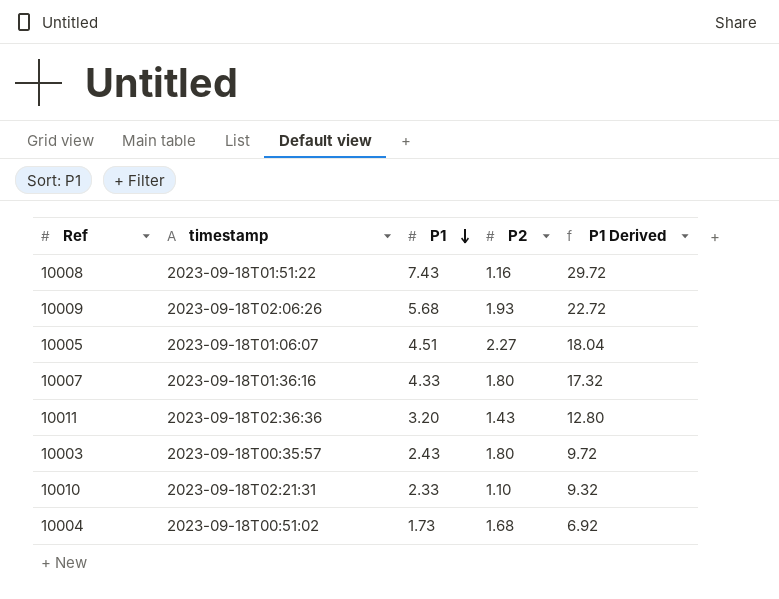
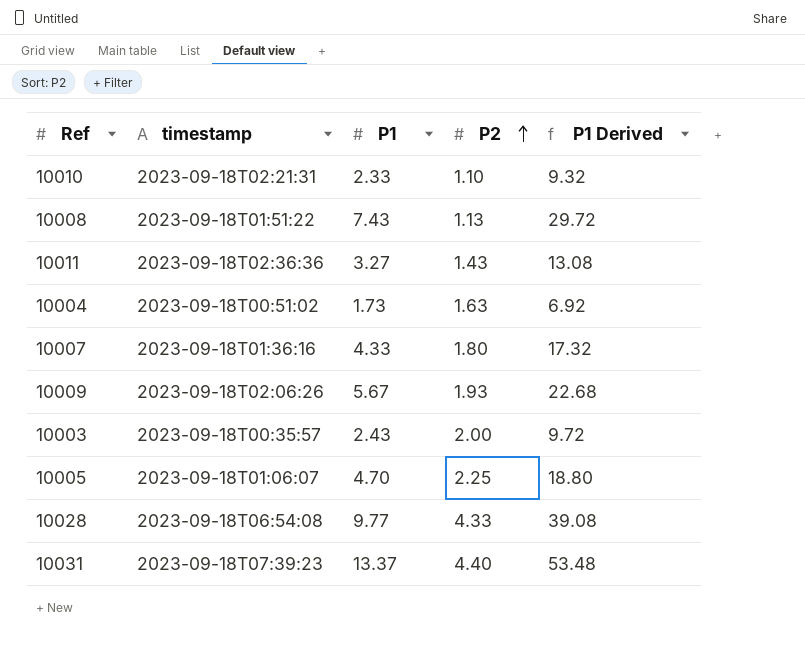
row order: P1 descending -> P2 ascending
10008 | P2: 1.16 -> 1.13
10011 | P1: 3.20 -> 3.27
10011 | P1 Derived: 12.80 -> 13.08
10004 | P2: 1.68 -> 1.63
10009 | P1: 5.68 -> 5.67
10009 | P1 Derived: 22.72 -> 22.68
10003 | P2: 1.80 -> 2.00
10005 | P1: 4.51 -> 4.70
10005 | P2: 2.27 -> 2.25
10005 | P1 Derived: 18.04 -> 18.80
row 10028: none -> 2023-09-18T06:54:08 | 9.77 | 4.33 | 39.08
row 10031: none -> 2023-09-18T07:39:23 | 13.37 | 4.40 | 53.48

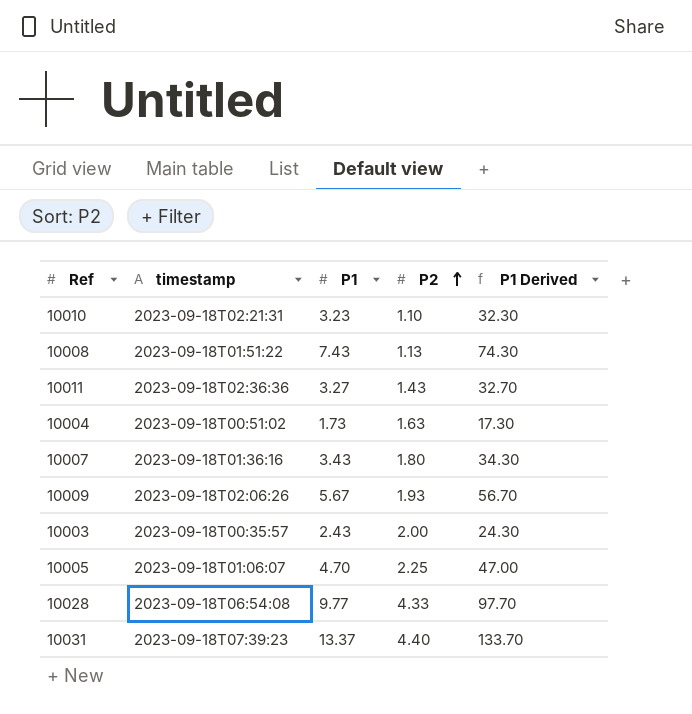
column P1 Derived | formula: [P1] * 4 -> [P1] * 10
10010 | P1: 2.33 -> 3.23
10007 | P1: 4.33 -> 3.43

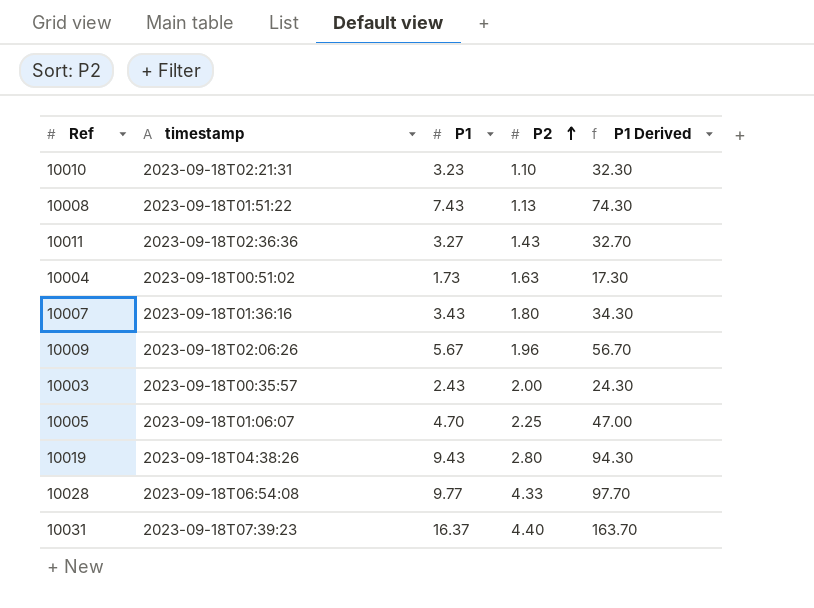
10009 | P2: 1.93 -> 1.96
row 10019: none -> 2023-09-18T04:38:26 | 9.43 | 2.80 | 94.30
10031 | P1: 13.37 -> 16.37
10031 | P1 Derived: 133.70 -> 163.70

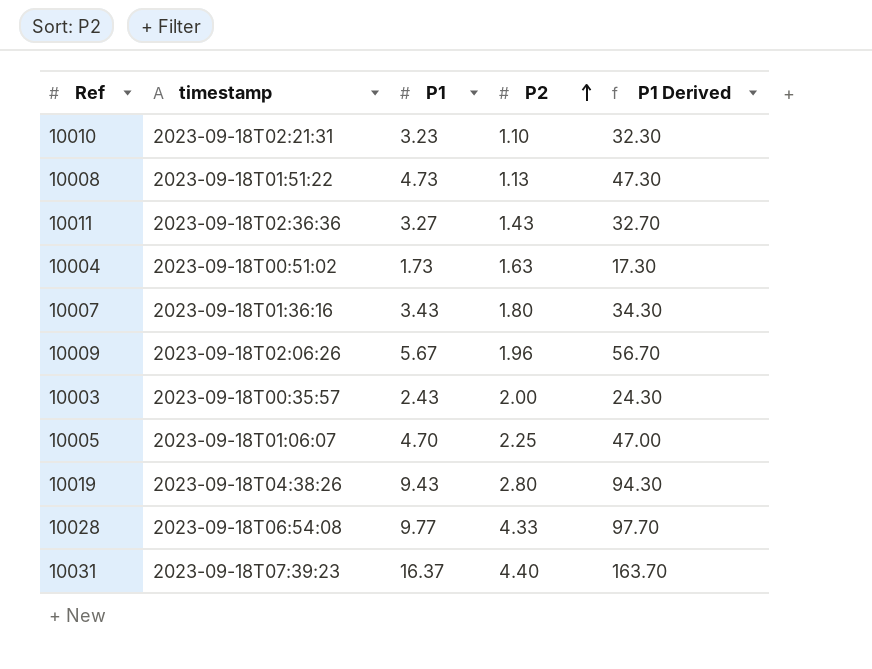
10008 | P1: 7.43 -> 4.73
10008 | P1 Derived: 74.30 -> 47.30

